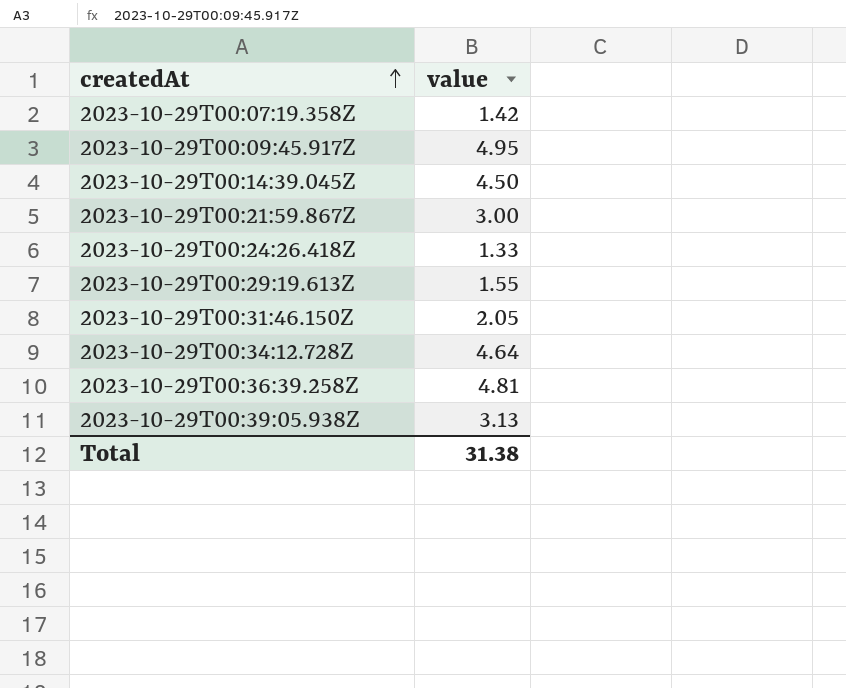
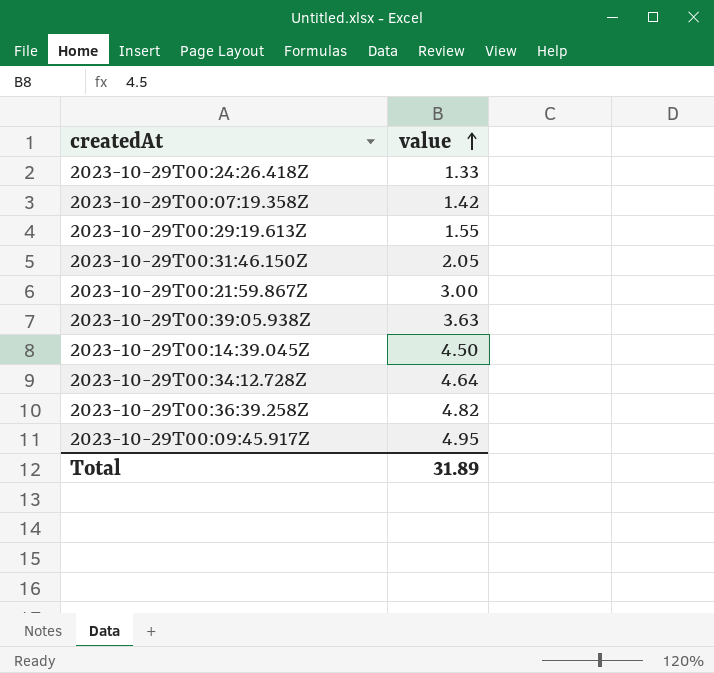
row order: createdAt ascending -> value ascending
2023-10-29T00:39:05.938Z | value: 3.13 -> 3.63
2023-10-29T00:36:39.258Z | value: 4.81 -> 4.82
Total | value: 31.38 -> 31.89

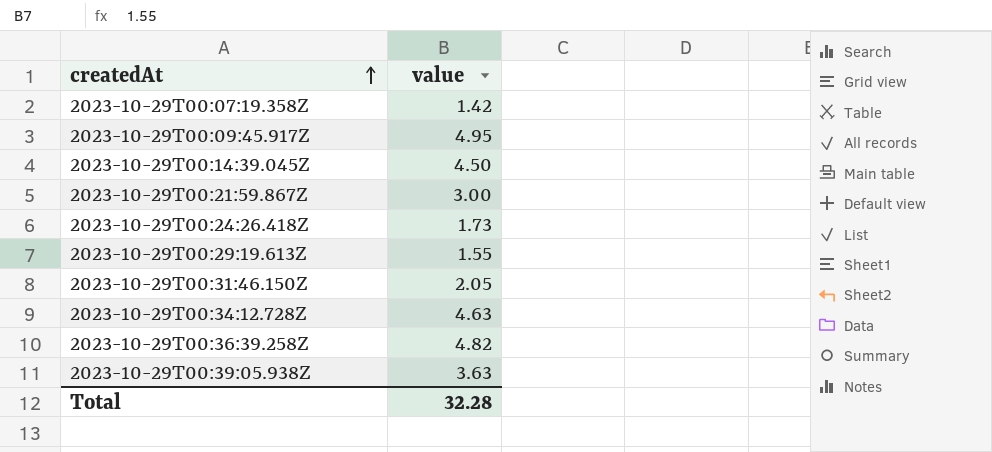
row order: value ascending -> createdAt ascending
2023-10-29T00:24:26.418Z | value: 1.33 -> 1.73
2023-10-29T00:34:12.728Z | value: 4.64 -> 4.63
Total | value: 31.89 -> 32.28

